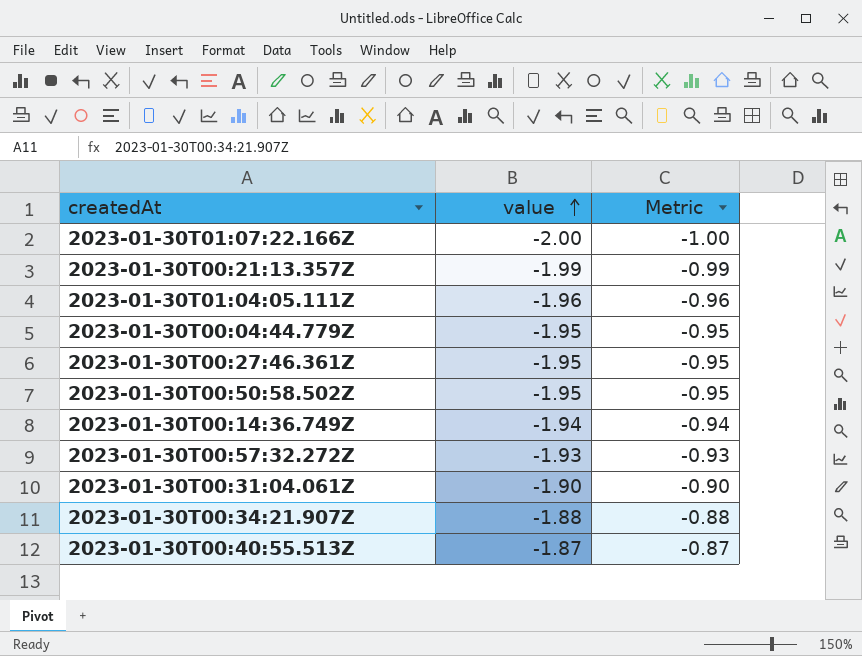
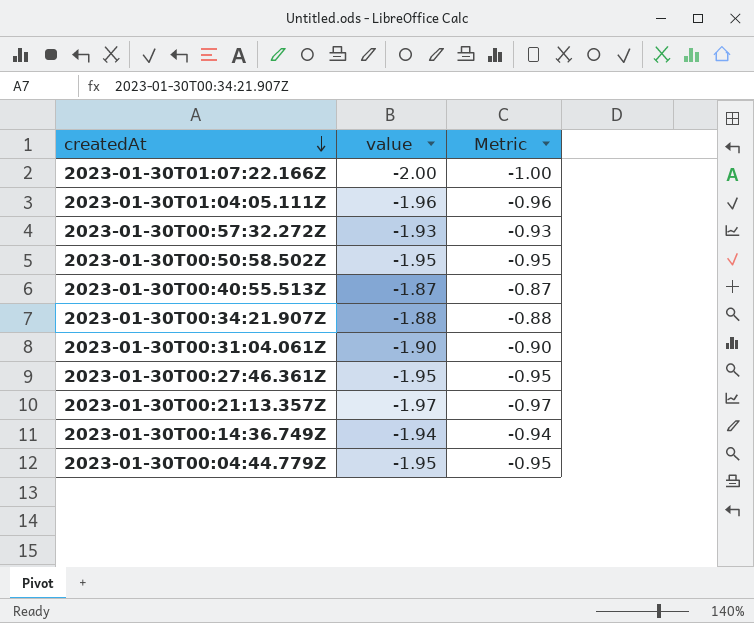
row order: value ascending -> createdAt descending
2023-01-30T00:21:13.357Z | value: -1.99 -> -1.97
2023-01-30T00:21:13.357Z | Metric: -0.99 -> -0.97

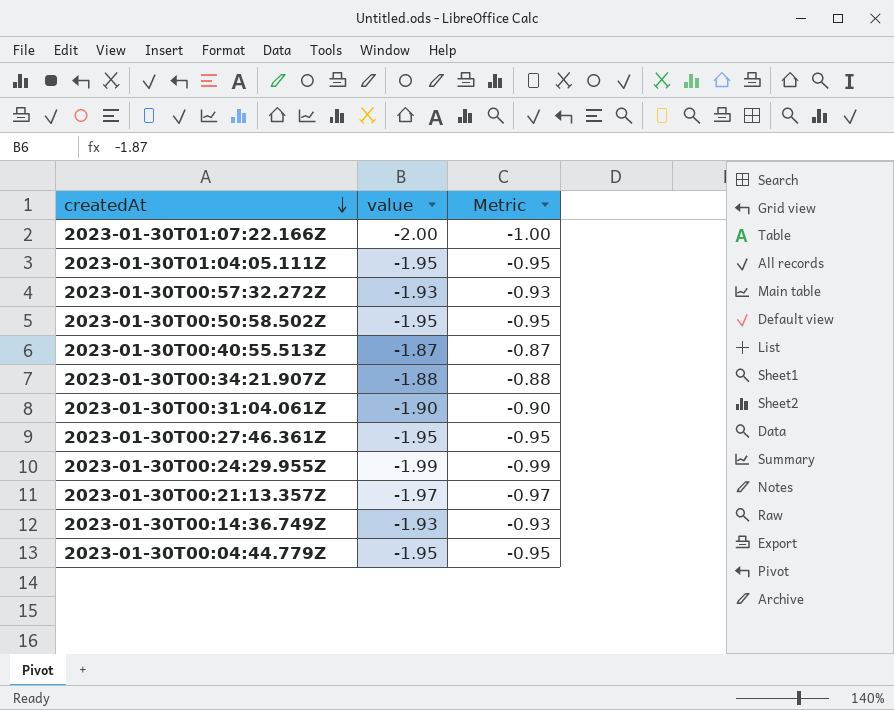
2023-01-30T01:04:05.111Z | value: -1.96 -> -1.95
2023-01-30T01:04:05.111Z | Metric: -0.96 -> -0.95
row 2023-01-30T00:24:29.955Z: none -> -1.99 | -0.99
2023-01-30T00:14:36.749Z | value: -1.94 -> -1.93
2023-01-30T00:14:36.749Z | Metric: -0.94 -> -0.93

